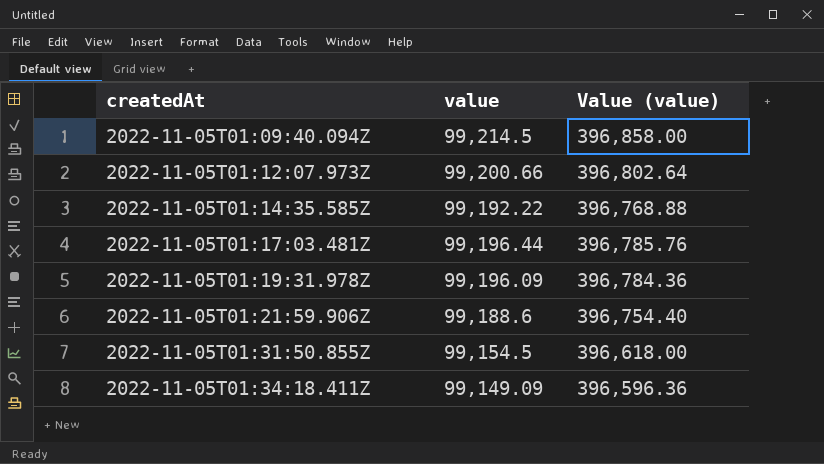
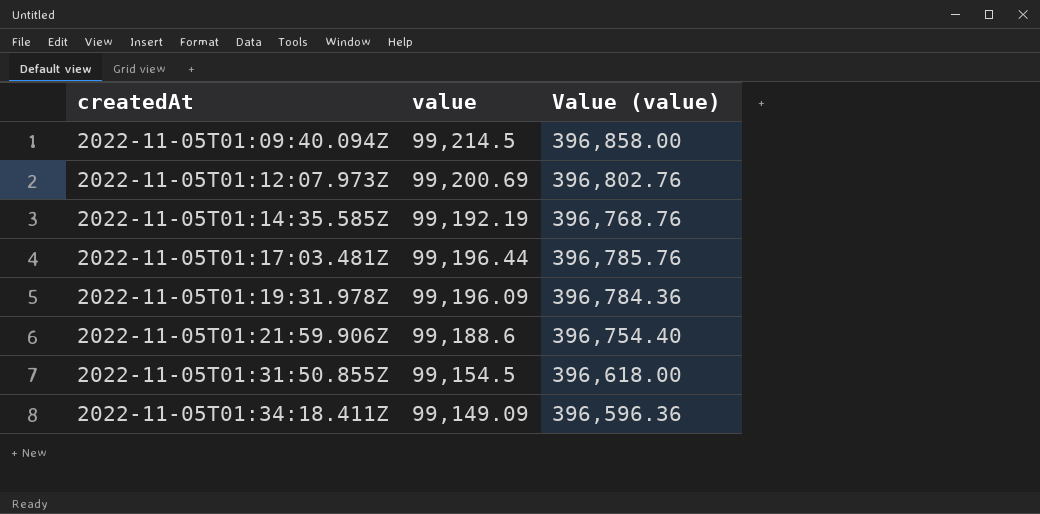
2022-11-05T01:12:07.973Z | value: 99,200.66 -> 99,200.69
2022-11-05T01:12:07.973Z | Value (value): 396,802.64 -> 396,802.76
2022-11-05T01:14:35.585Z | value: 99,192.22 -> 99,192.19
2022-11-05T01:14:35.585Z | Value (value): 396,768.88 -> 396,768.76

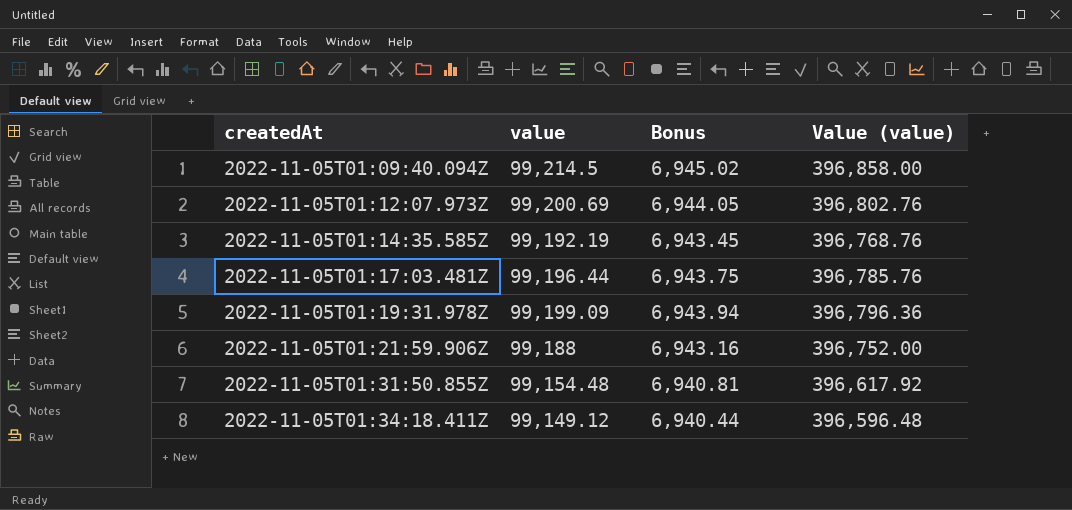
column Bonus | formula: none -> [value] * 0.07
2022-11-05T01:19:31.978Z | value: 99,196.09 -> 99,199.09
2022-11-05T01:19:31.978Z | Value (value): 396,784.36 -> 396,796.36
2022-11-05T01:21:59.906Z | value: 99,188.6 -> 99,188
2022-11-05T01:21:59.906Z | Value (value): 396,754.40 -> 396,752.00
2022-11-05T01:31:50.855Z | value: 99,154.5 -> 99,154.48
2022-11-05T01:31:50.855Z | Value (value): 396,618.00 -> 396,617.92
2022-11-05T01:34:18.411Z | value: 99,149.09 -> 99,149.12
2022-11-05T01:34:18.411Z | Value (value): 396,596.36 -> 396,596.48

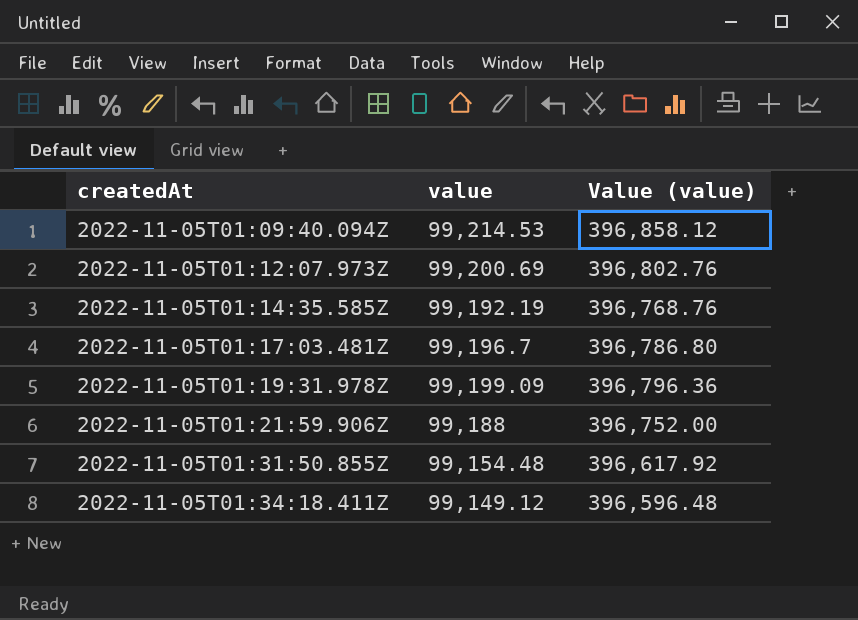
column Bonus | formula: [value] * 0.07 -> none
2022-11-05T01:09:40.094Z | value: 99,214.5 -> 99,214.53
2022-11-05T01:09:40.094Z | Value (value): 396,858.00 -> 396,858.12
2022-11-05T01:17:03.481Z | value: 99,196.44 -> 99,196.7
2022-11-05T01:17:03.481Z | Value (value): 396,785.76 -> 396,786.80

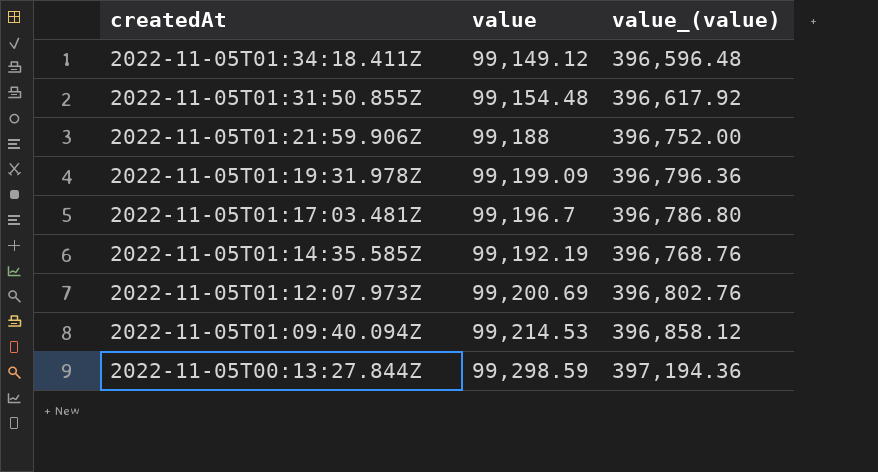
row order: createdAt ascending -> createdAt descending
column name: Value (value) -> value_(value)
row 2022-11-05T00:13:27.844Z: none -> 99,298.59 | 397,194.36

